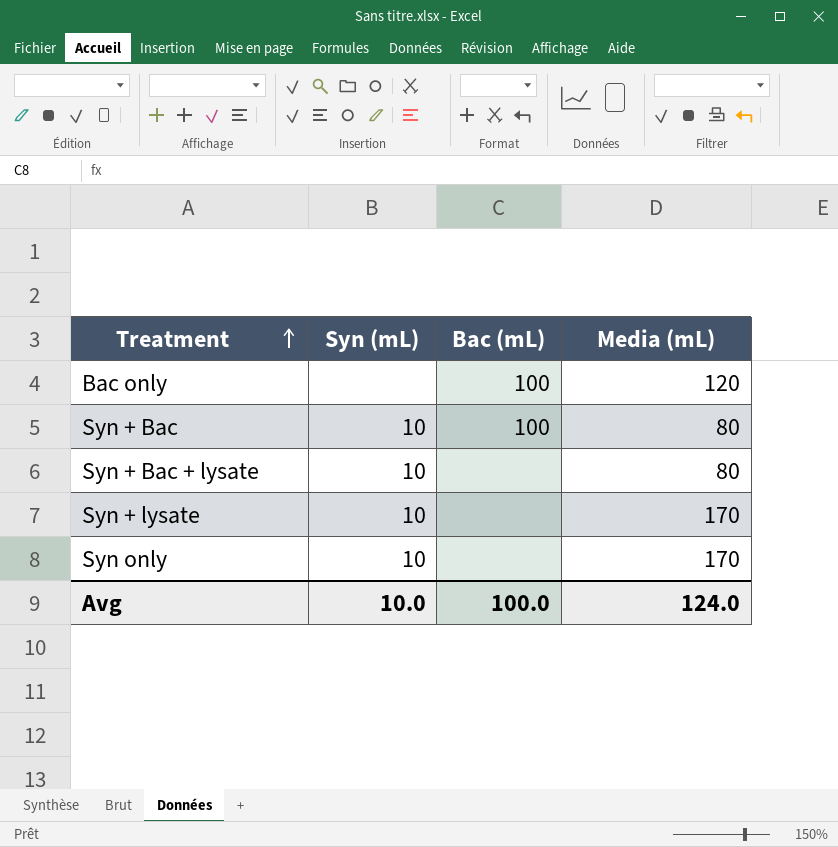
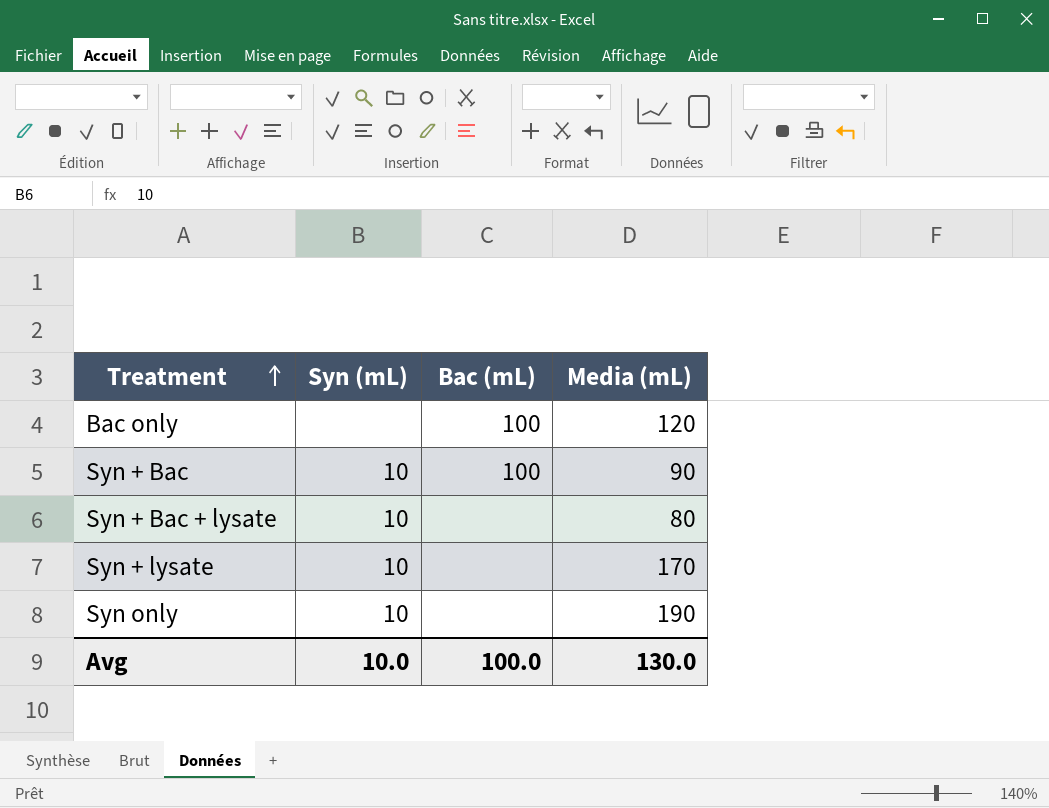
Syn + Bac | Media (mL): 80 -> 90
Syn only | Media (mL): 170 -> 190
Avg | Media (mL): 124.0 -> 130.0

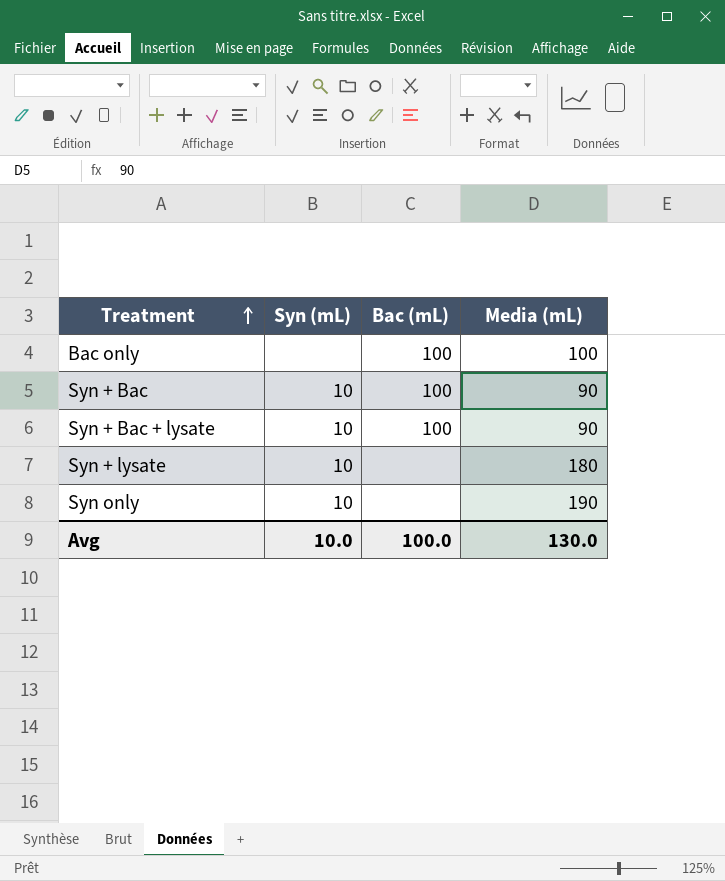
Bac only | Media (mL): 120 -> 100
Syn + Bac + lysate | Bac (mL): none -> 100
Syn + Bac + lysate | Media (mL): 80 -> 90
Syn + lysate | Media (mL): 170 -> 180

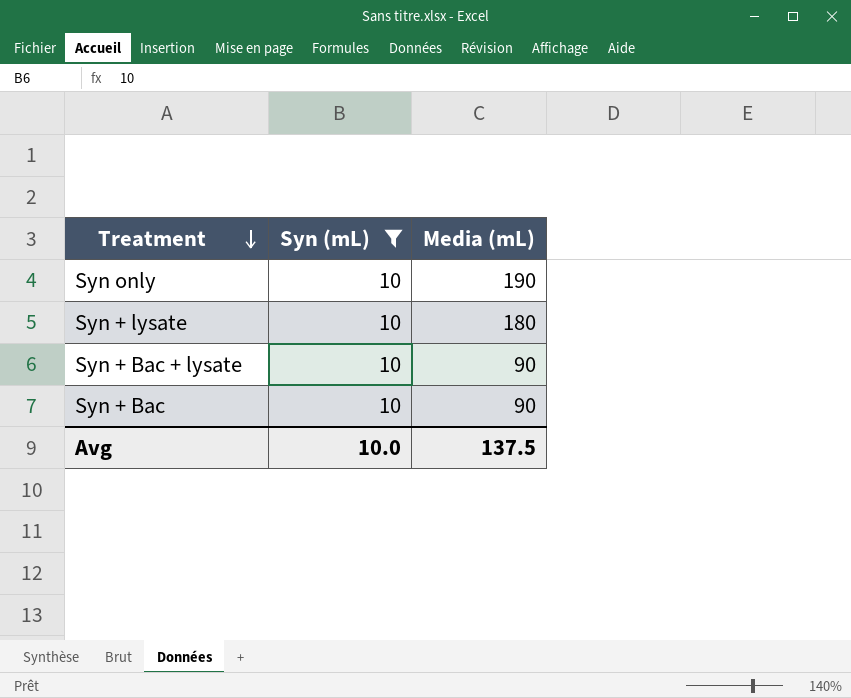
filter: none -> Syn (mL) = 10
row order: Treatment ascending -> Treatment descending
column Bac (mL) | position: 3 -> none
Avg | Media (mL): 130.0 -> 137.5

